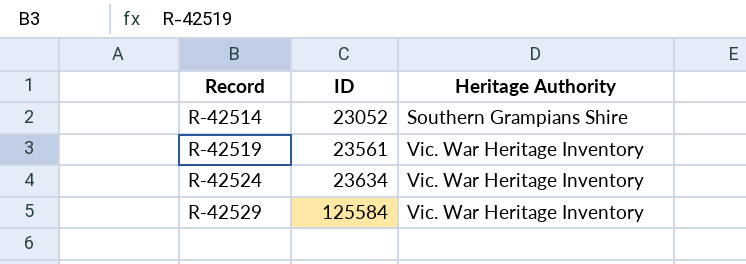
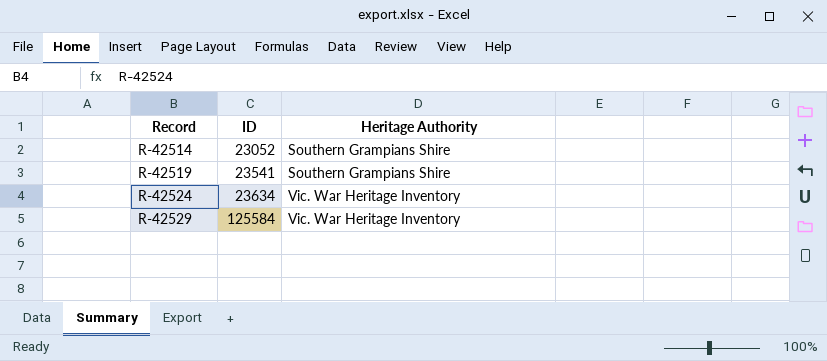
R-42519 | ID: 23561 -> 23541
R-42519 | Heritage Authority: Vic. War Heritage Inventory -> Southern Grampians Shire

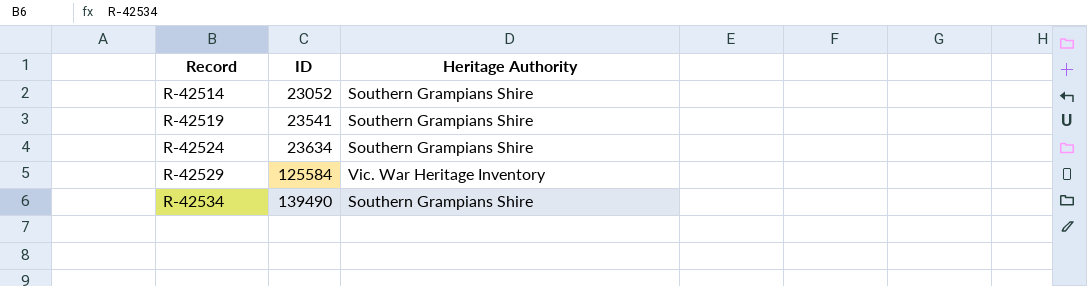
R-42524 | Heritage Authority: Vic. War Heritage Inventory -> Southern Grampians Shire
row R-42534: none -> 139490 | Southern Grampians Shire

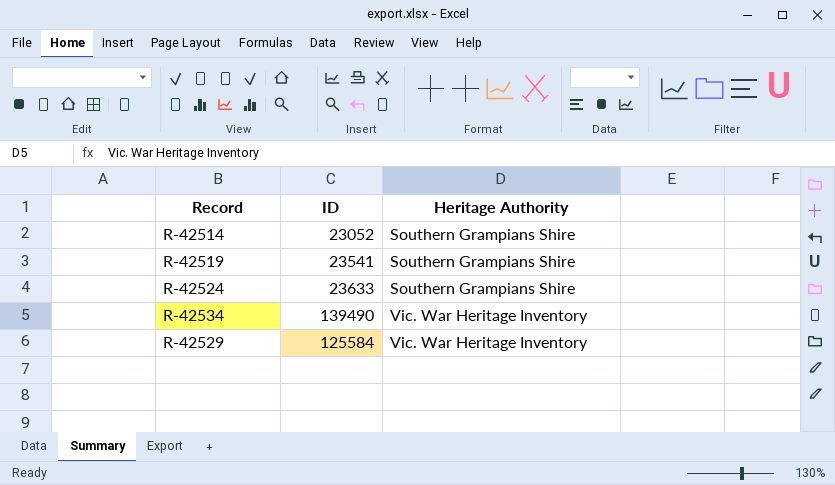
row order: Record ascending -> Heritage Authority ascending
R-42524 | ID: 23634 -> 23633
R-42534 | Heritage Authority: Southern Grampians Shire -> Vic. War Heritage Inventory

